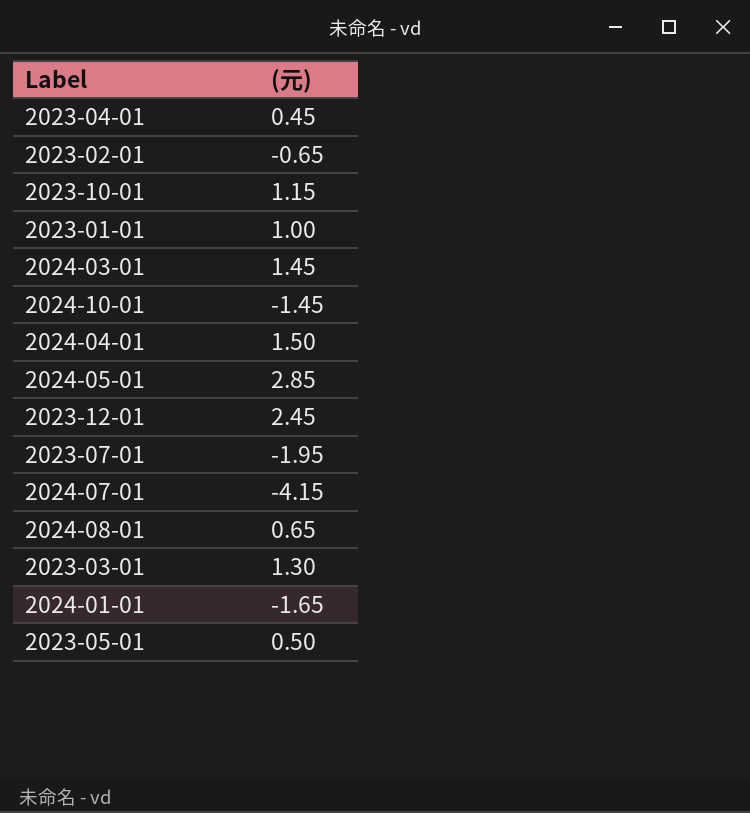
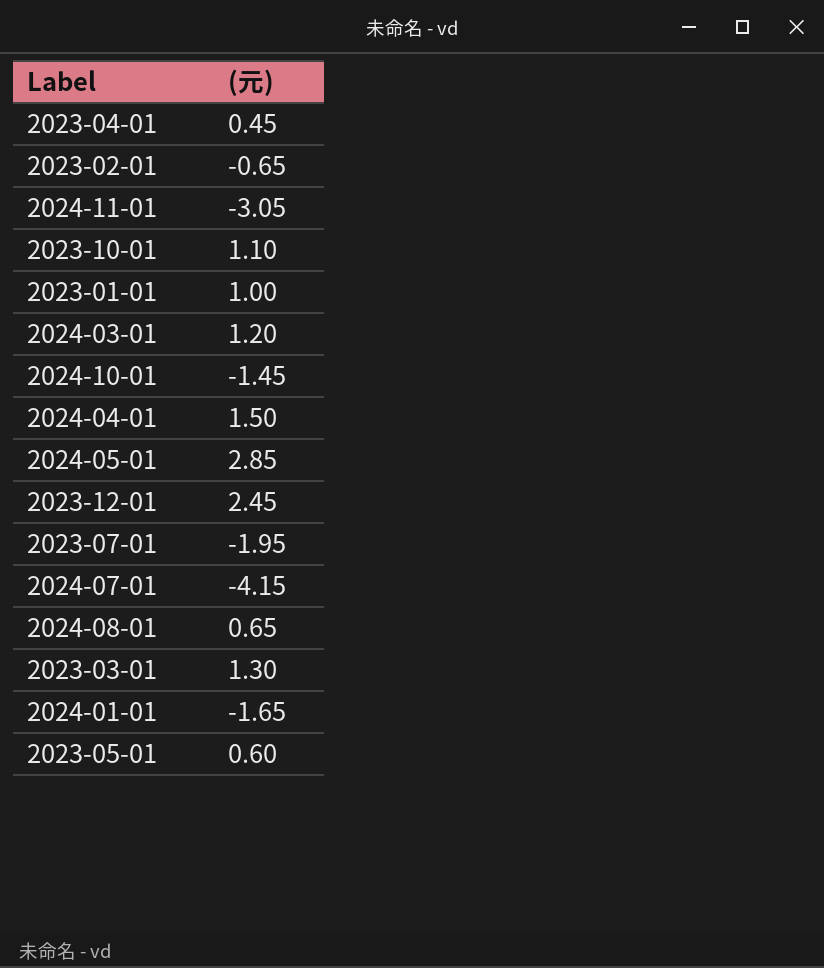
row 2024-11-01: none -> -3.05
2023-10-01 | (元): 1.15 -> 1.10
2024-03-01 | (元): 1.45 -> 1.20
2023-05-01 | (元): 0.50 -> 0.60

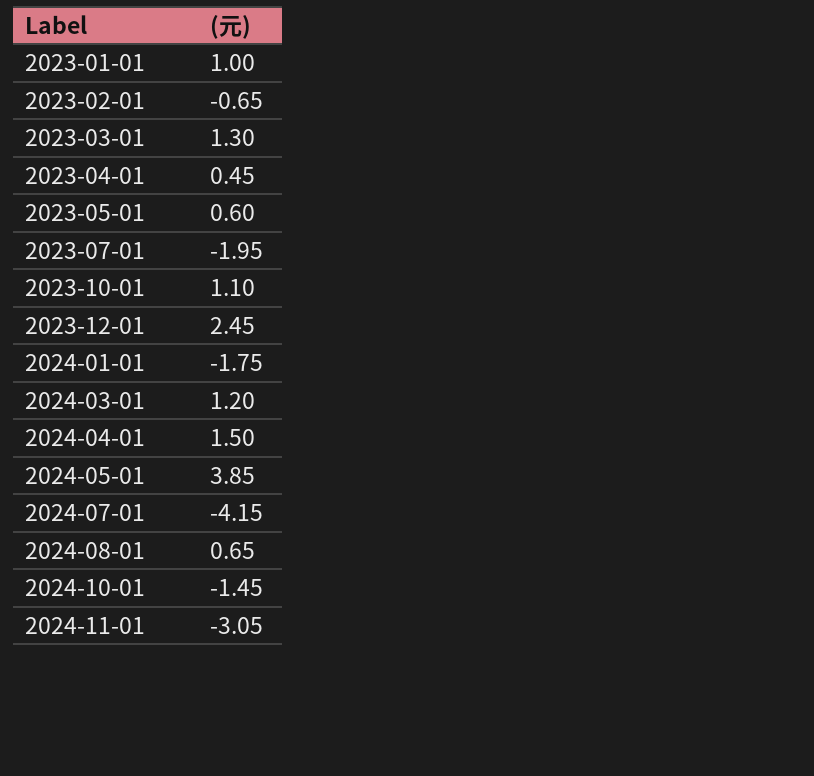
row order: none -> Label ascending
2024-01-01 | (元): -1.65 -> -1.75
2024-05-01 | (元): 2.85 -> 3.85

